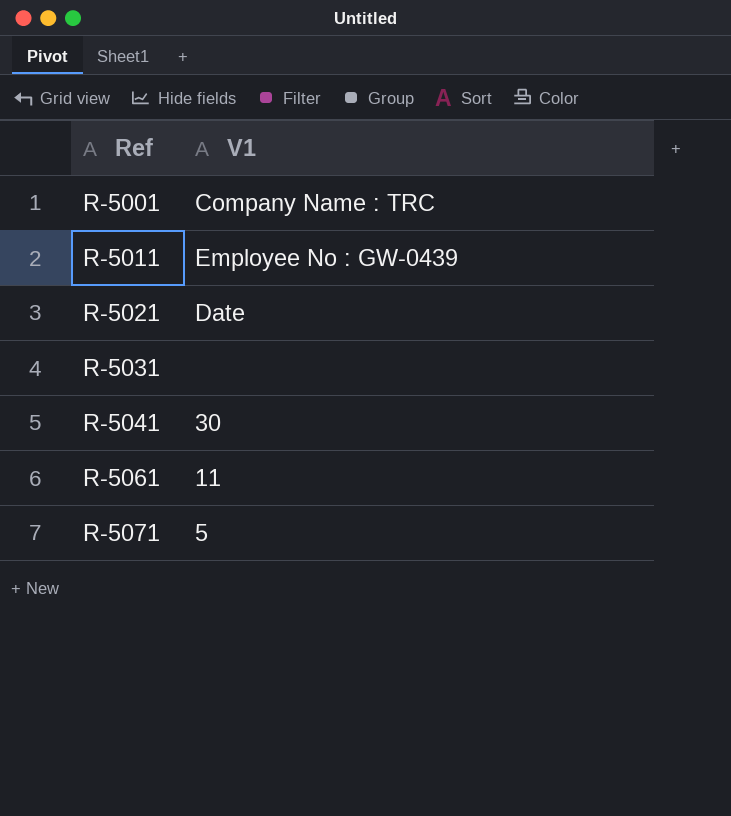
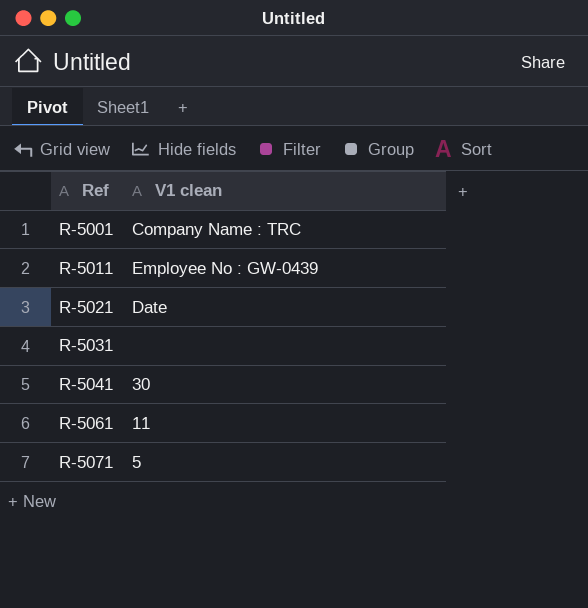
column name: V1 -> V1 clean

